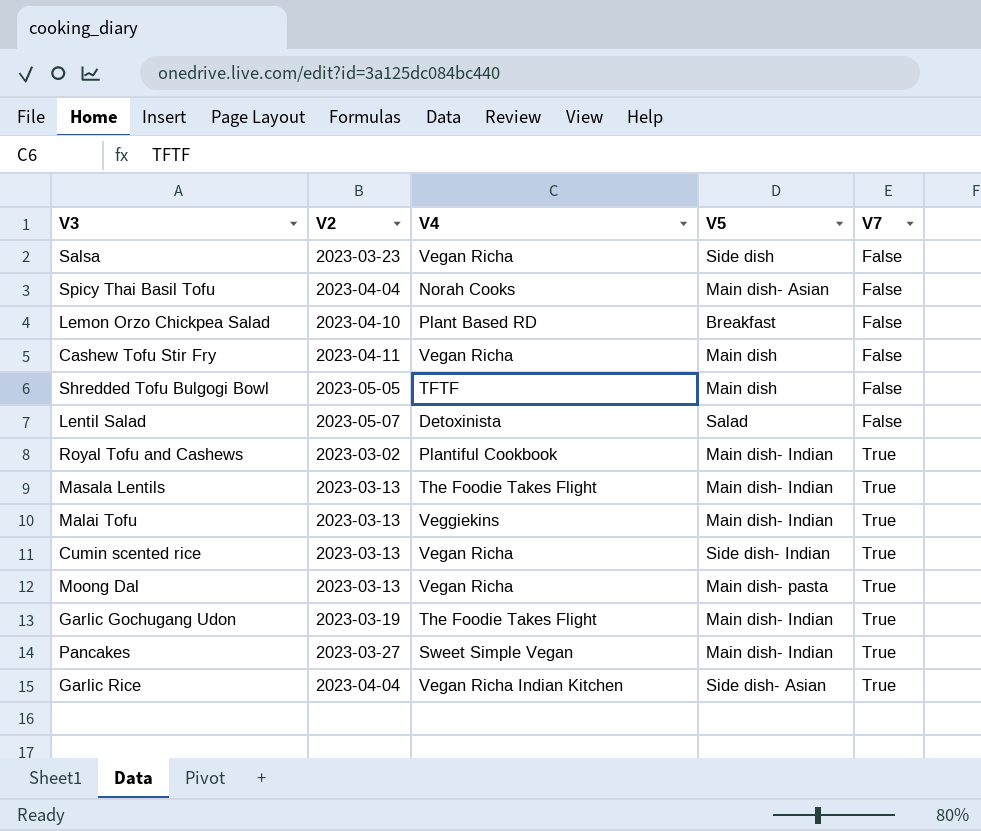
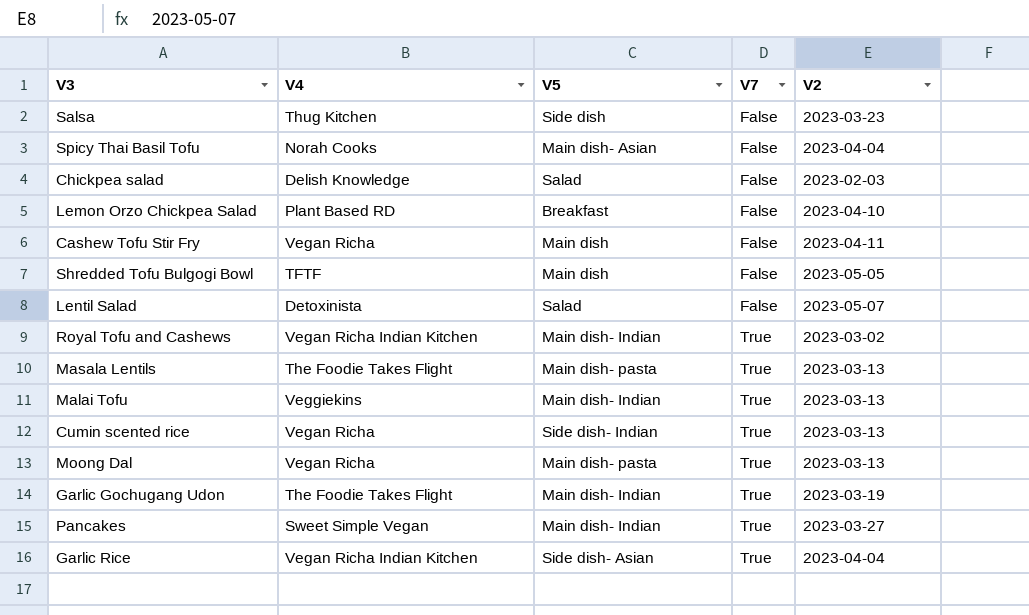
column V2 | position: 2 -> 5
Salsa | V4: Vegan Richa -> Thug Kitchen
row Chickpea salad: none -> Delish Knowledge | Salad | False | 2023-02-03
Royal Tofu and Cashews | V4: Plantiful Cookbook -> Vegan Richa Indian Kitchen
Masala Lentils | V5: Main dish- Indian -> Main dish- pasta

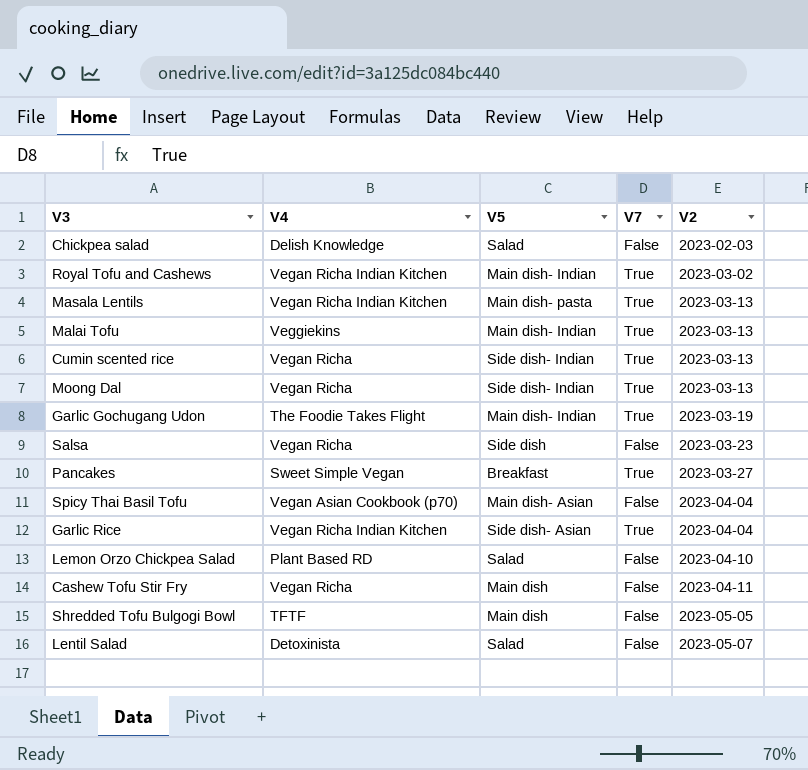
row order: V7 ascending -> V2 ascending
Masala Lentils | V4: The Foodie Takes Flight -> Vegan Richa Indian Kitchen
Moong Dal | V5: Main dish- pasta -> Side dish- Indian
Salsa | V4: Thug Kitchen -> Vegan Richa
Pancakes | V5: Main dish- Indian -> Breakfast
Spicy Thai Basil Tofu | V4: Norah Cooks -> Vegan Asian Cookbook (p70)
Lemon Orzo Chickpea Salad | V5: Breakfast -> Salad

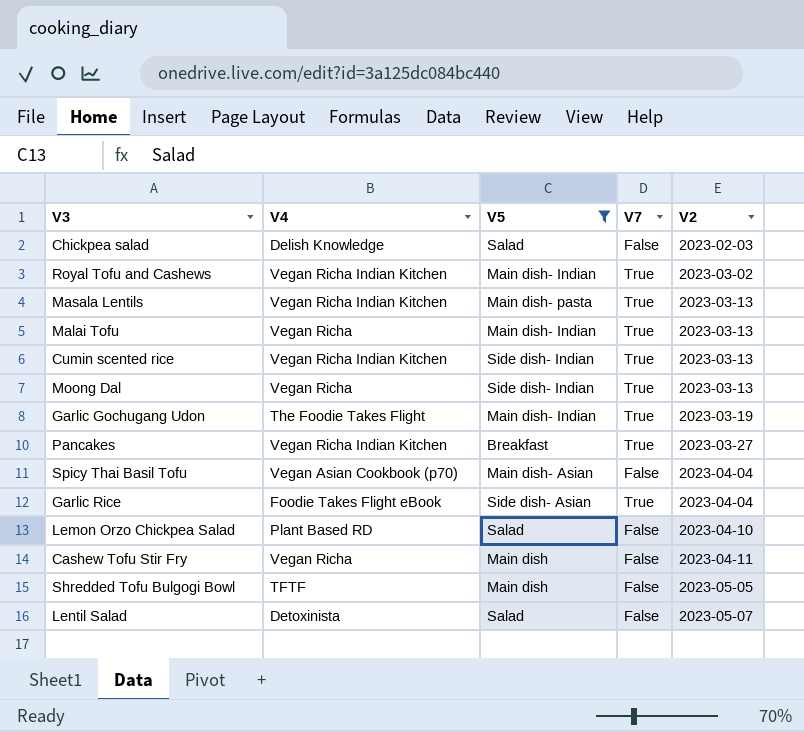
filter: none -> V5 != Side dish
Malai Tofu | V4: Veggiekins -> Vegan Richa
Cumin scented rice | V4: Vegan Richa -> Vegan Richa Indian Kitchen
Pancakes | V4: Sweet Simple Vegan -> Vegan Richa Indian Kitchen
Garlic Rice | V4: Vegan Richa Indian Kitchen -> Foodie Takes Flight eBook

